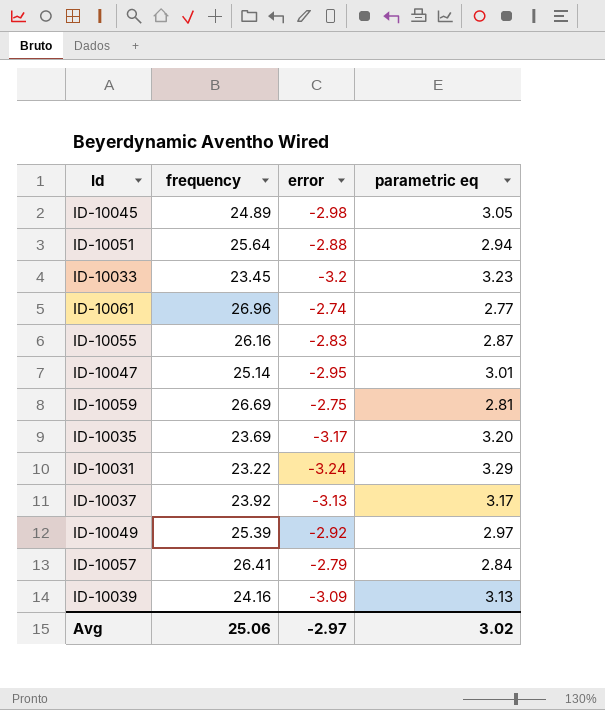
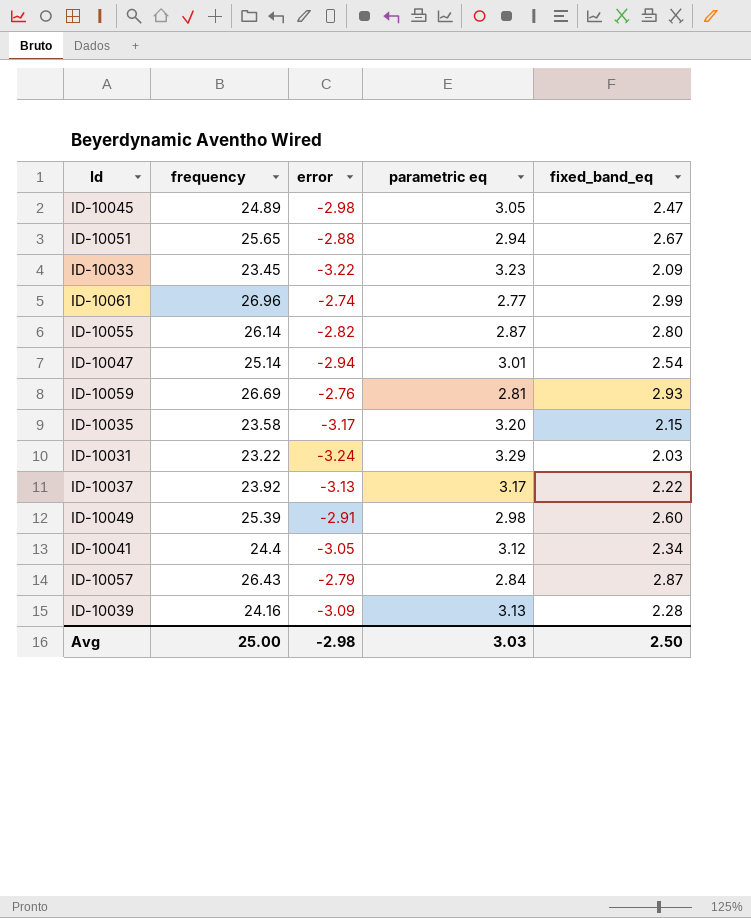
column fixed_band_eq | position: none -> 5
ID-10051 | frequency: 25.64 -> 25.65
ID-10033 | error: -3.2 -> -3.22
ID-10055 | frequency: 26.16 -> 26.14
ID-10055 | error: -2.83 -> -2.82
ID-10047 | error: -2.95 -> -2.94
ID-10059 | error: -2.75 -> -2.76
ID-10035 | frequency: 23.69 -> 23.58
ID-10049 | error: -2.92 -> -2.91
ID-10049 | parametric eq: 2.97 -> 2.98
row ID-10041: none -> 24.4 | -3.05 | 3.12 | 2.34
ID-10057 | frequency: 26.41 -> 26.43
Avg | frequency: 25.06 -> 25.00
Avg | error: -2.97 -> -2.98
Avg | parametric eq: 3.02 -> 3.03

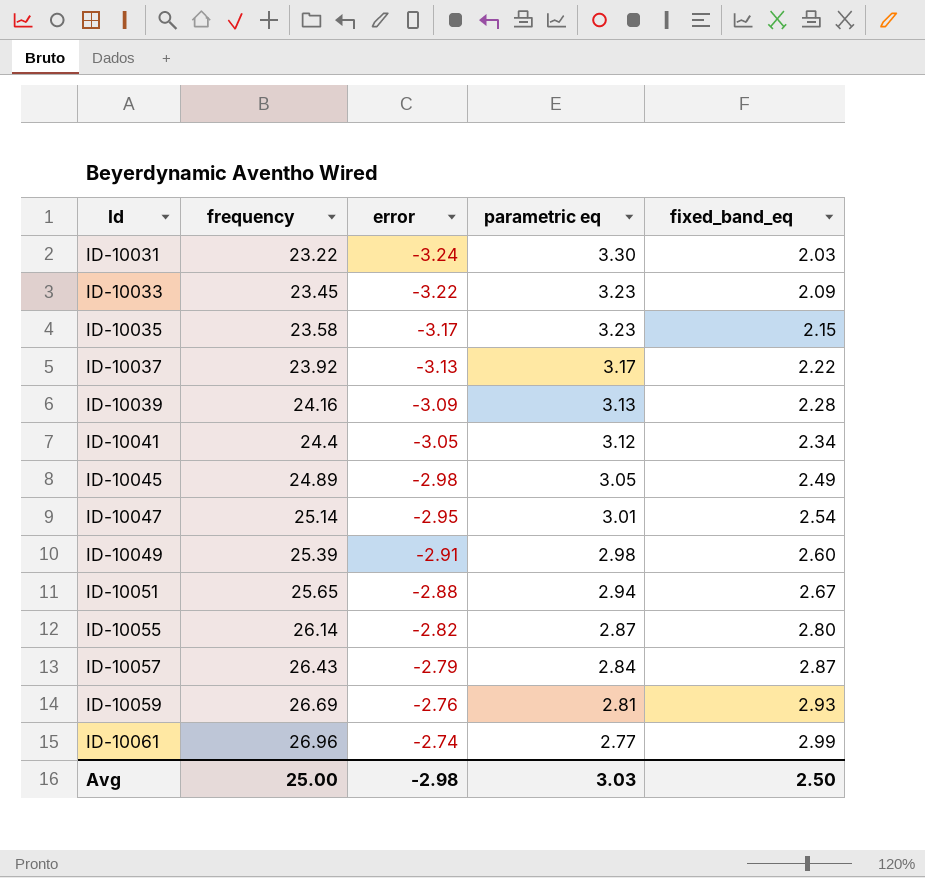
row order: none -> Id ascending
ID-10031 | parametric eq: 3.29 -> 3.30
ID-10035 | parametric eq: 3.20 -> 3.23
ID-10045 | fixed_band_eq: 2.47 -> 2.49
ID-10047 | error: -2.94 -> -2.95

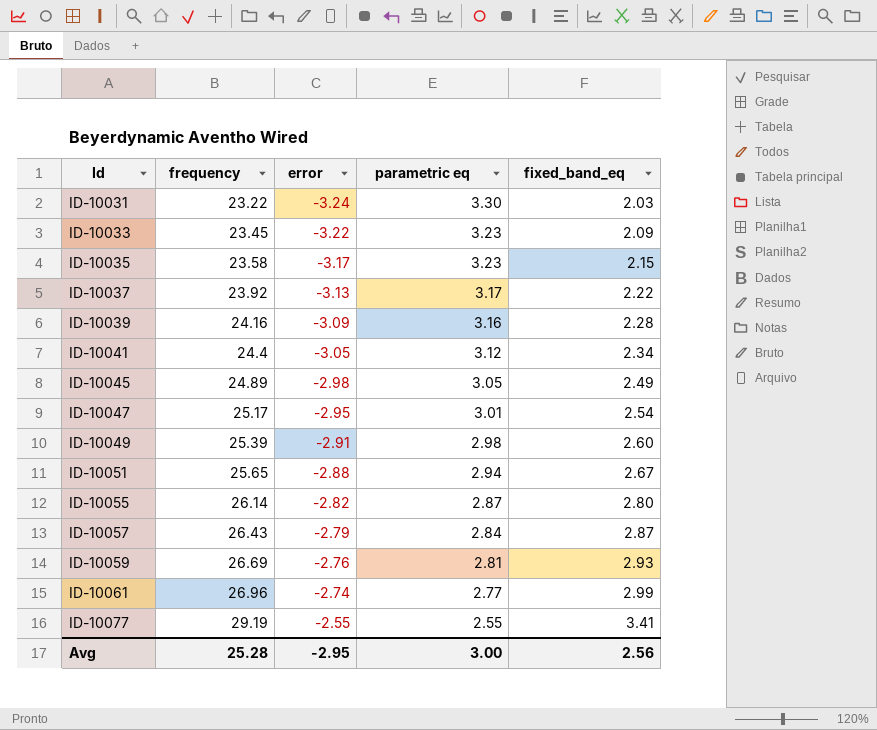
ID-10039 | parametric eq: 3.13 -> 3.16
ID-10047 | frequency: 25.14 -> 25.17
row ID-10077: none -> 29.19 | -2.55 | 2.55 | 3.41
Avg | frequency: 25.00 -> 25.28
Avg | error: -2.98 -> -2.95
Avg | parametric eq: 3.03 -> 3.00
Avg | fixed_band_eq: 2.50 -> 2.56

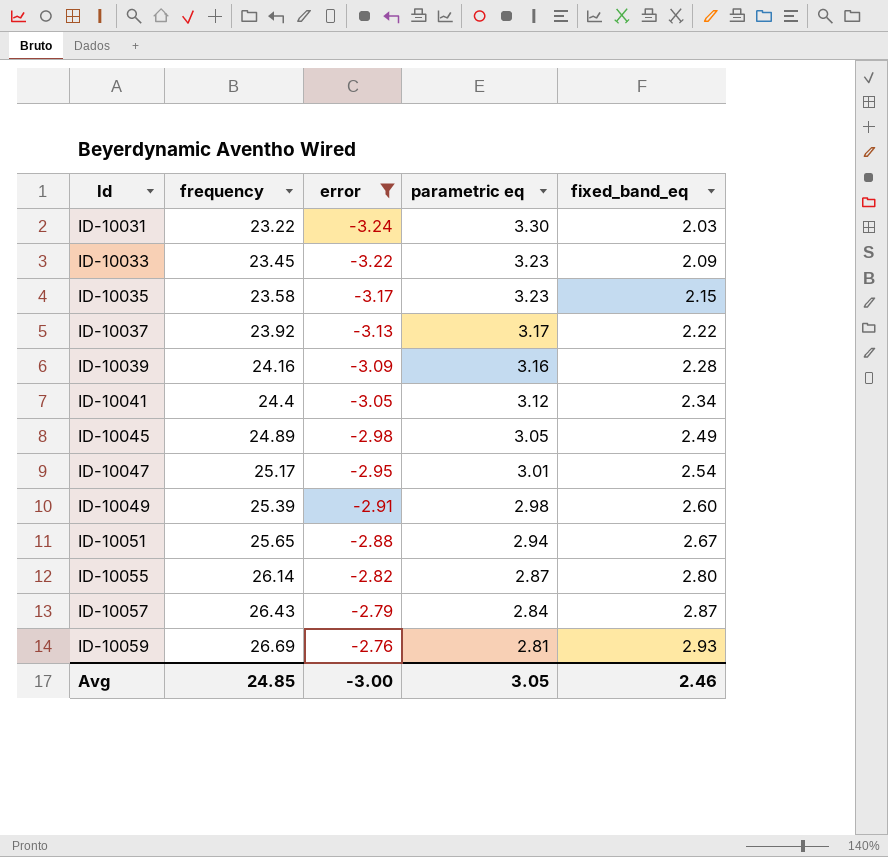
filter: none -> error <= -2.76
Avg | frequency: 25.28 -> 24.85
Avg | error: -2.95 -> -3.00
Avg | parametric eq: 3.00 -> 3.05
Avg | fixed_band_eq: 2.56 -> 2.46

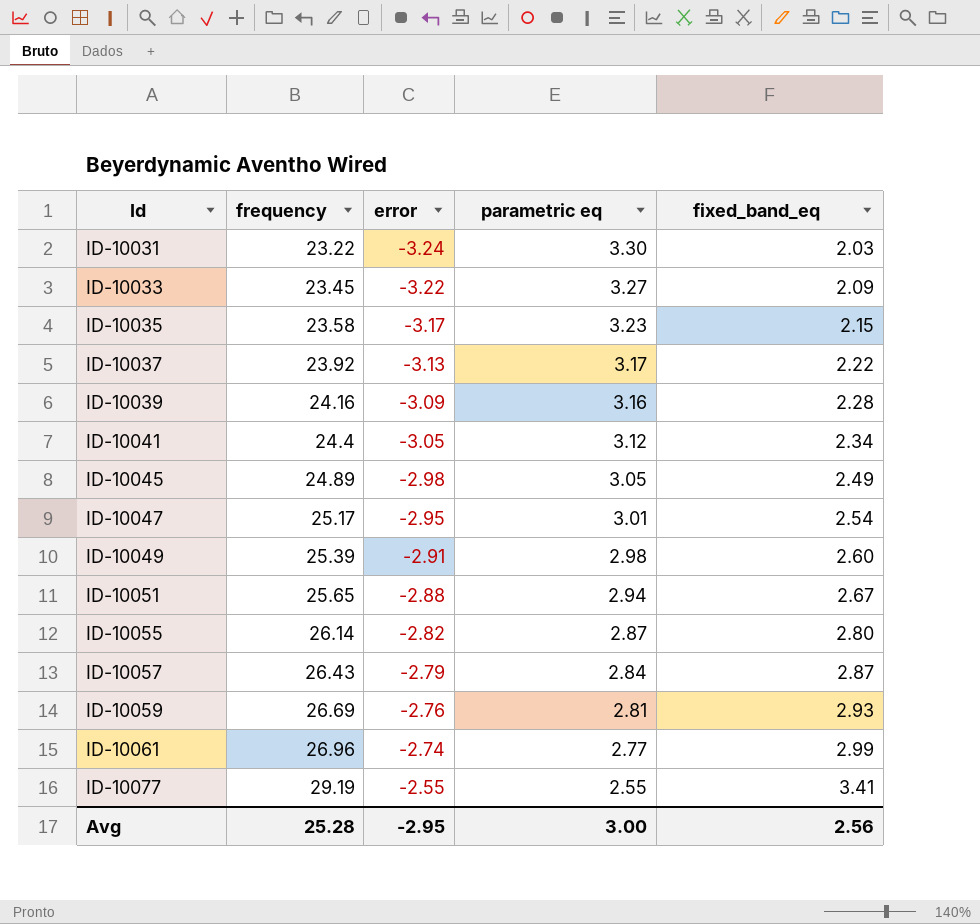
filter: error <= -2.76 -> none
ID-10033 | parametric eq: 3.23 -> 3.27
Avg | frequency: 24.85 -> 25.28
Avg | error: -3.00 -> -2.95
Avg | parametric eq: 3.05 -> 3.00
Avg | fixed_band_eq: 2.46 -> 2.56

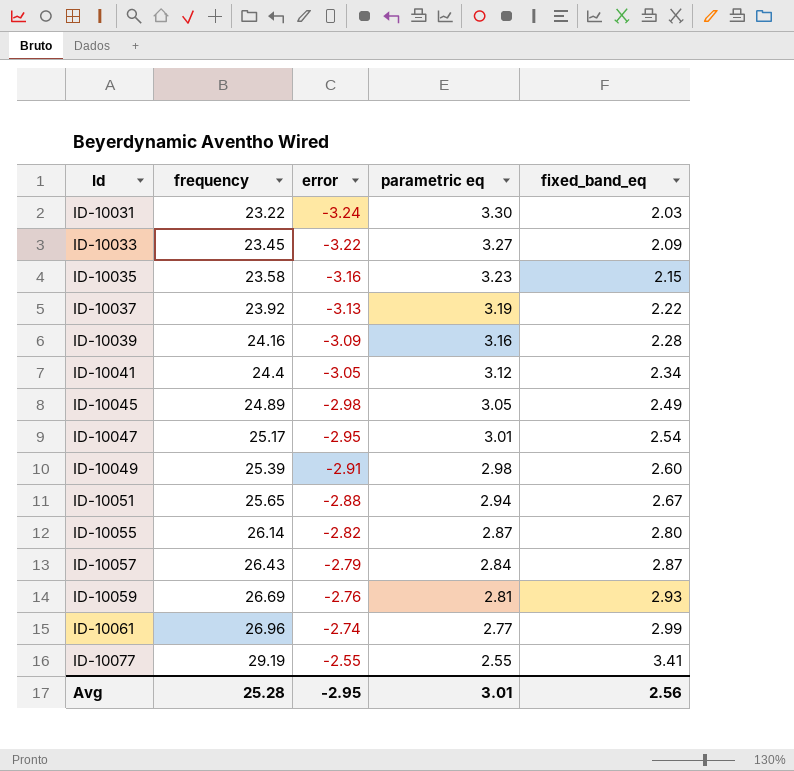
ID-10035 | error: -3.17 -> -3.16
ID-10037 | parametric eq: 3.17 -> 3.19
Avg | parametric eq: 3.00 -> 3.01

